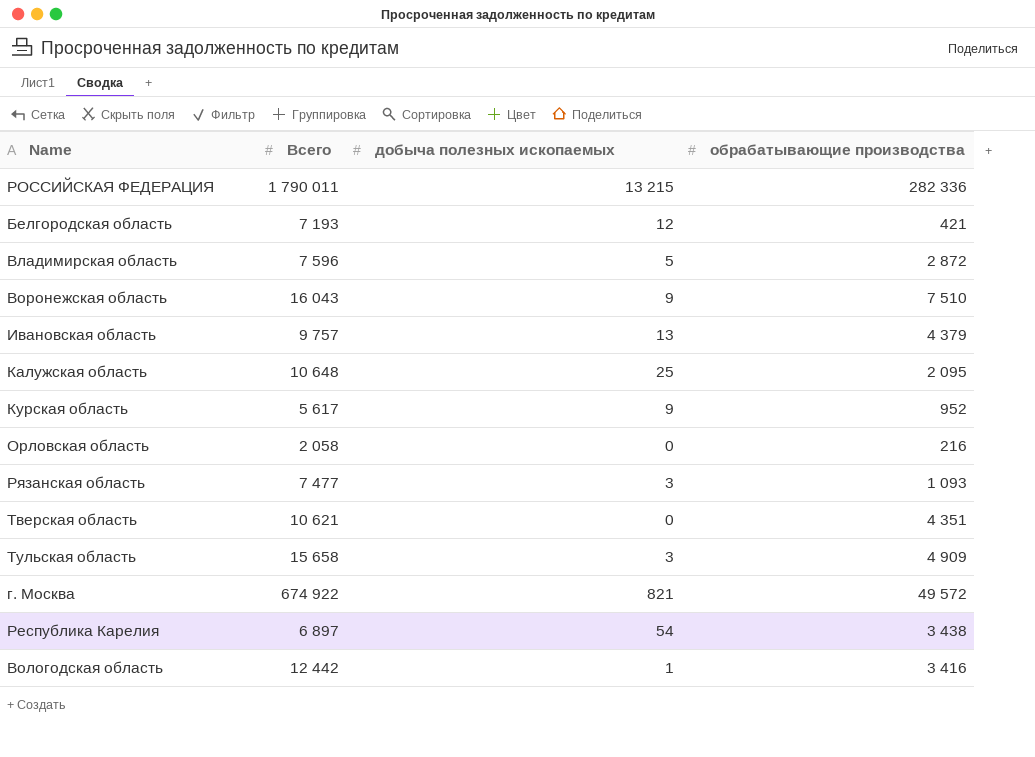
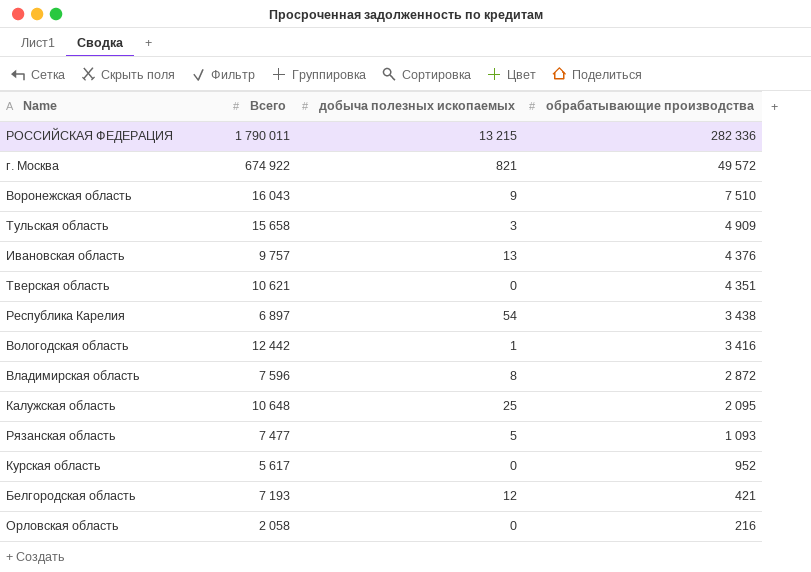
row order: none -> обрабатывающие производства descending
Ивановская область | обрабатывающие производства: 4 379 -> 4 376
Владимирская область | добыча полезных ископаемых: 5 -> 8
Рязанская область | добыча полезных ископаемых: 3 -> 5
Курская область | добыча полезных ископаемых: 9 -> 0

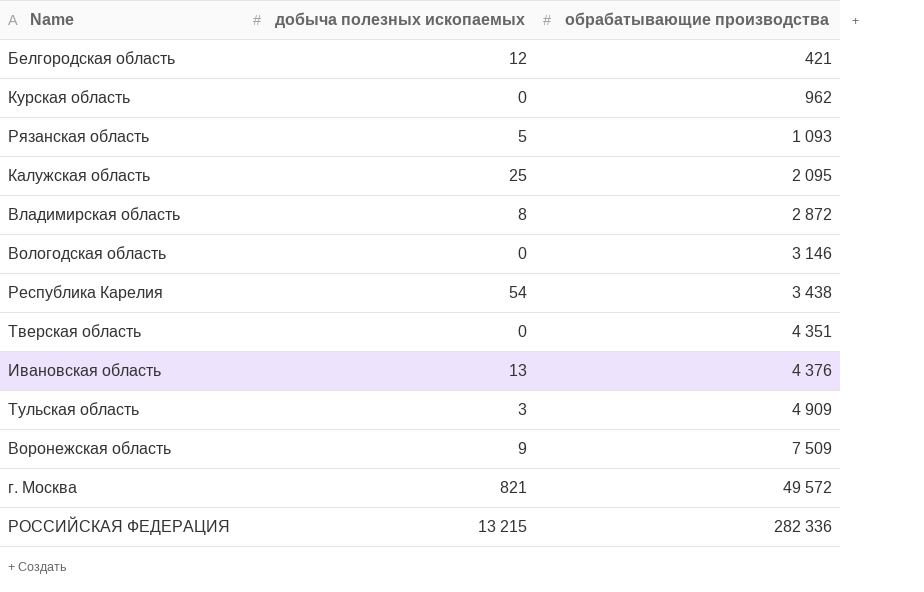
row order: обрабатывающие производства descending -> обрабатывающие производства ascending
column Всего | position: 2 -> none
row Орловская область: 2 058 | 0 | 216 -> none
Курская область | обрабатывающие производства: 952 -> 962
Вологодская область | добыча полезных ископаемых: 1 -> 0
Вологодская область | обрабатывающие производства: 3 416 -> 3 146
Воронежская область | обрабатывающие производства: 7 510 -> 7 509

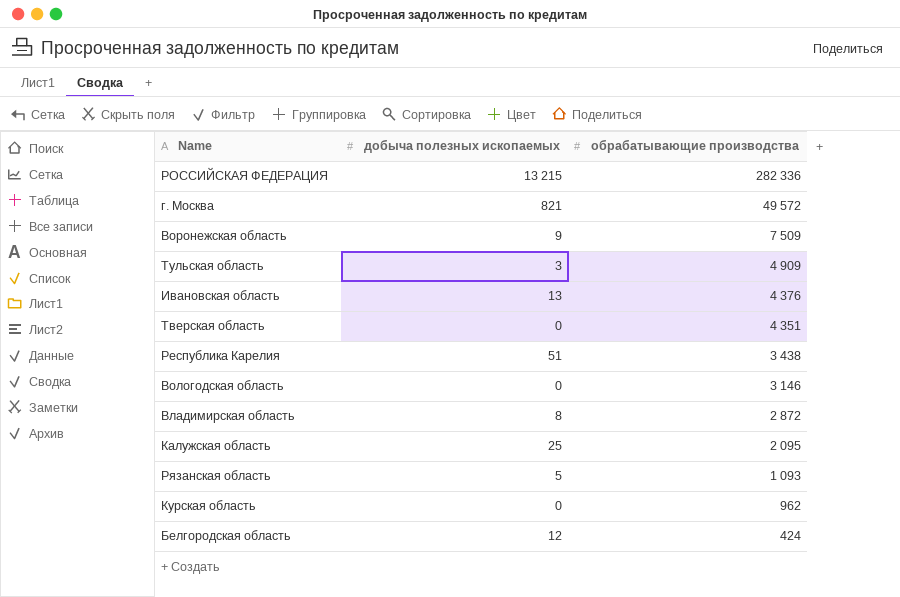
row order: обрабатывающие производства ascending -> обрабатывающие производства descending
Республика Карелия | добыча полезных ископаемых: 54 -> 51
Белгородская область | обрабатывающие производства: 421 -> 424

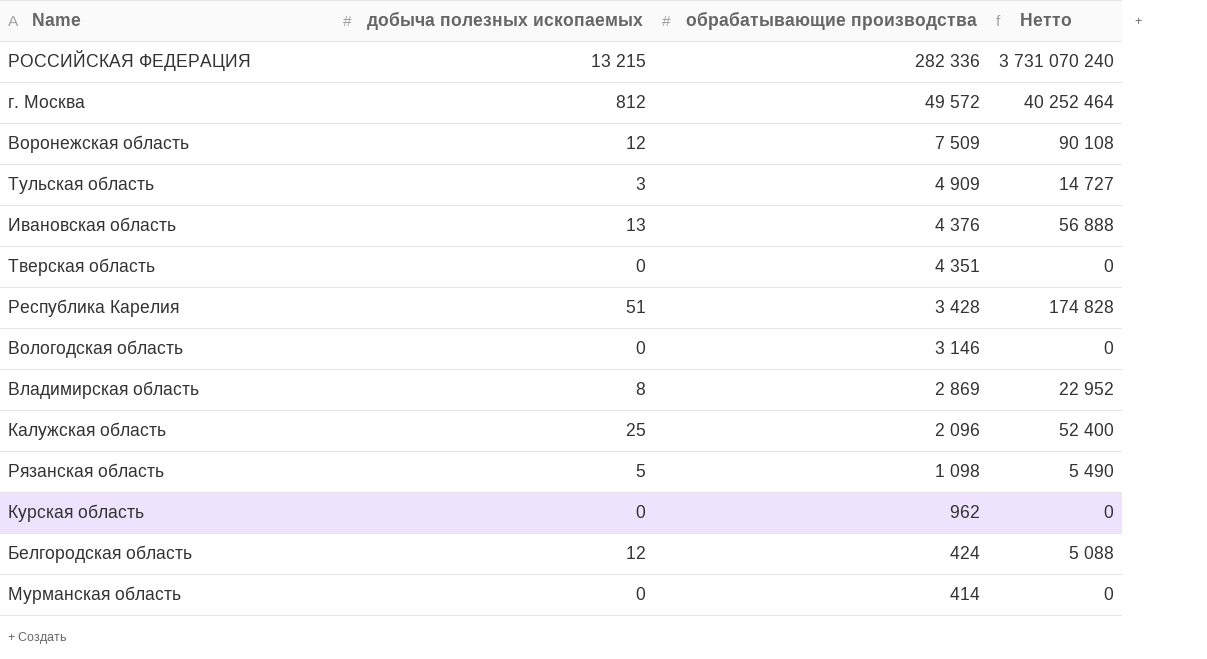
column Нетто | formula: none -> [добыча полезных ископаемых] * [обрабатывающие производства]
г. Москва | добыча полезных ископаемых: 821 -> 812
Воронежская область | добыча полезных ископаемых: 9 -> 12
Республика Карелия | обрабатывающие производства: 3 438 -> 3 428
Владимирская область | обрабатывающие производства: 2 872 -> 2 869
Калужская область | обрабатывающие производства: 2 095 -> 2 096
Рязанская область | обрабатывающие производства: 1 093 -> 1 098
row Мурманская область: none -> 0 | 414 | 0

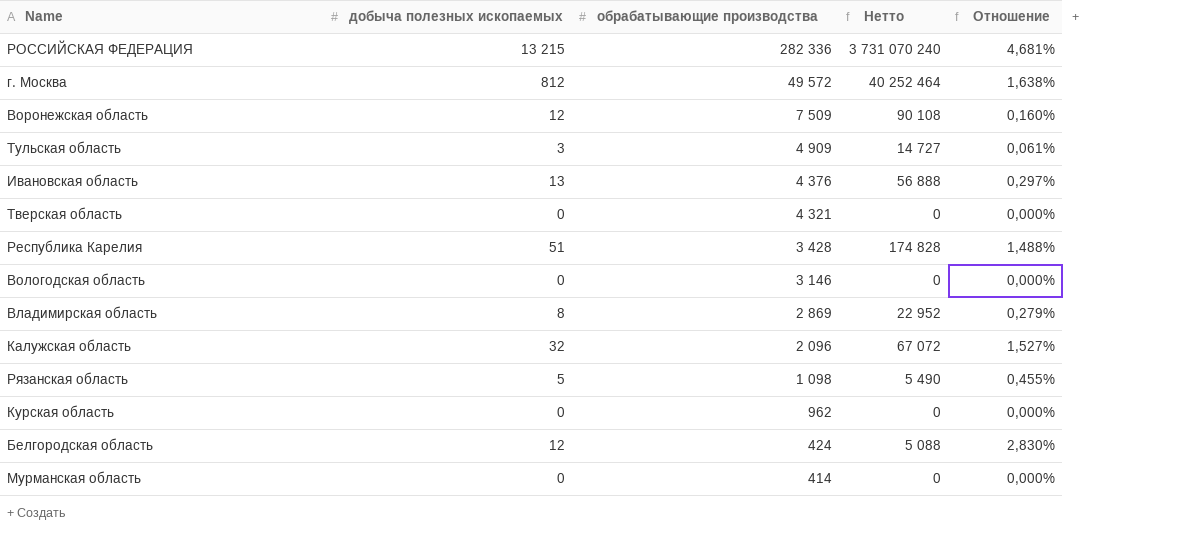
column Отношение | formula: none -> [добыча полезных ископаемых] / [обрабатывающие производства]
Тверская область | обрабатывающие производства: 4 351 -> 4 321
Калужская область | добыча полезных ископаемых: 25 -> 32
Калужская область | Нетто: 52 400 -> 67 072

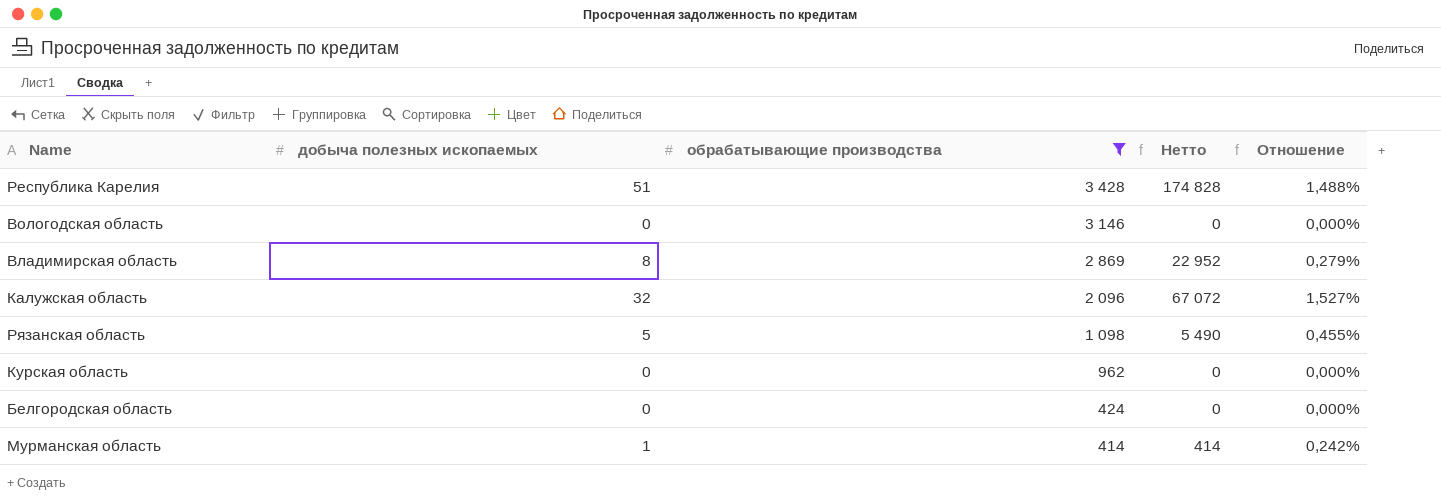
filter: none -> обрабатывающие производства <= 3 428
Белгородская область | добыча полезных ископаемых: 12 -> 0
Белгородская область | Нетто: 5 088 -> 0
Белгородская область | Отношение: 2,830% -> 0,000%
Мурманская область | добыча полезных ископаемых: 0 -> 1
Мурманская область | Нетто: 0 -> 414
Мурманская область | Отношение: 0,000% -> 0,242%

